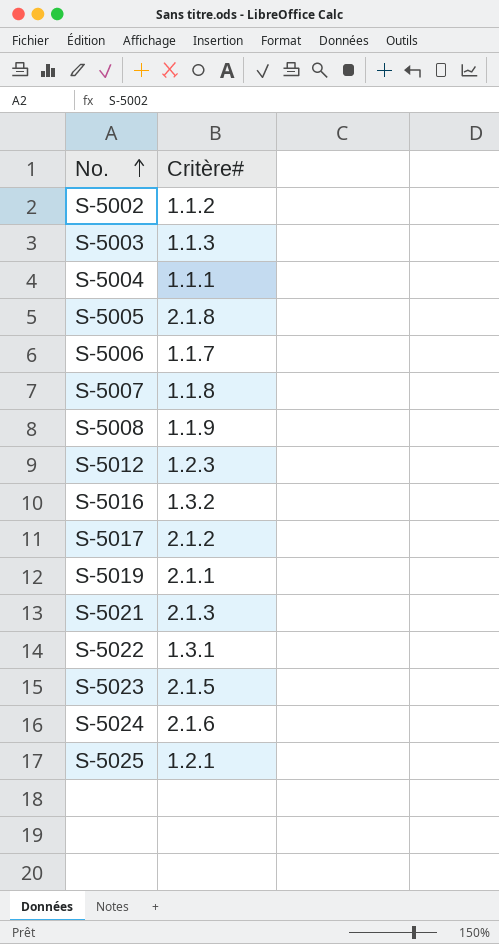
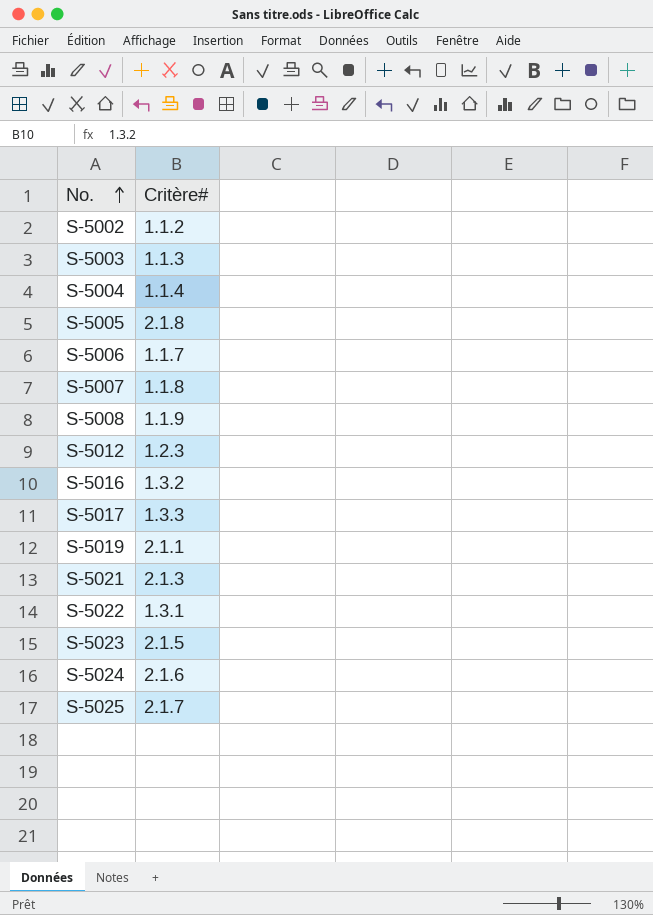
S-5004 | Critère#: 1.1.1 -> 1.1.4
S-5017 | Critère#: 2.1.2 -> 1.3.3
S-5025 | Critère#: 1.2.1 -> 2.1.7

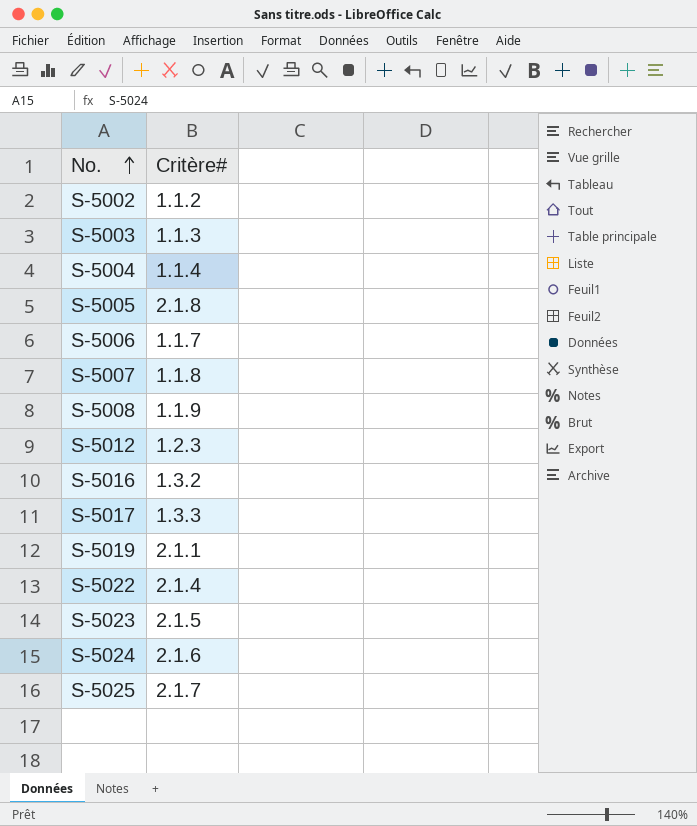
row S-5021: 2.1.3 -> none
S-5022 | Critère#: 1.3.1 -> 2.1.4

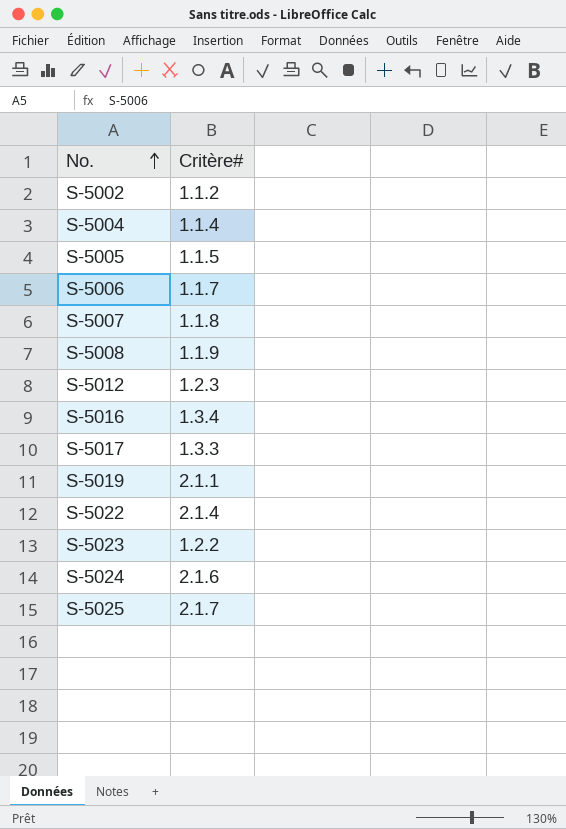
row S-5003: 1.1.3 -> none
S-5005 | Critère#: 2.1.8 -> 1.1.5
S-5016 | Critère#: 1.3.2 -> 1.3.4
S-5023 | Critère#: 2.1.5 -> 1.2.2

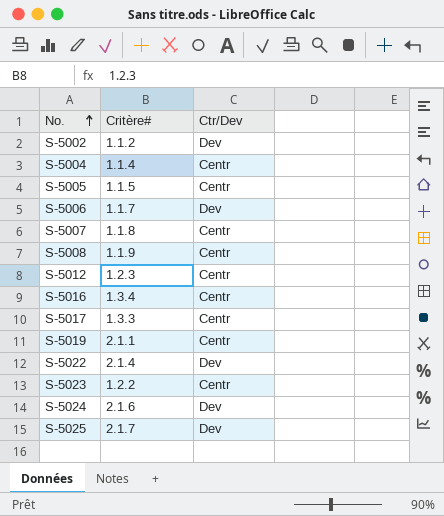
column Ctr/Dev | position: none -> 3

